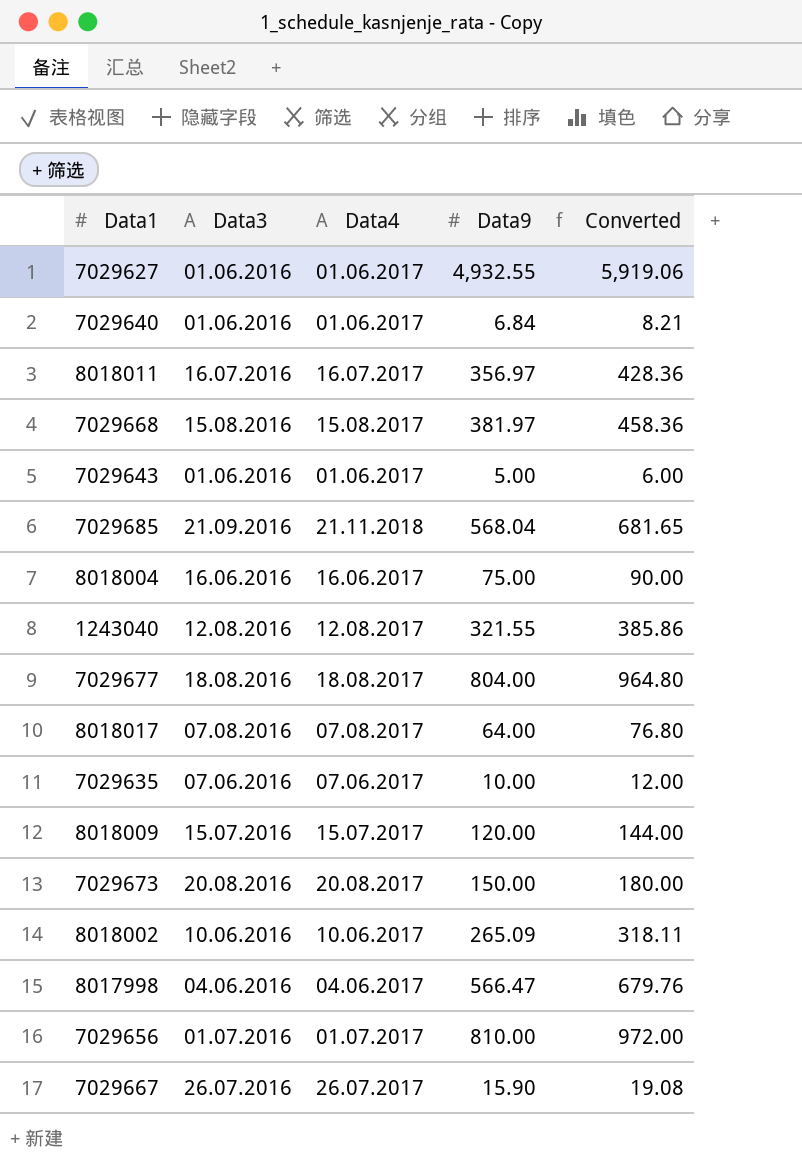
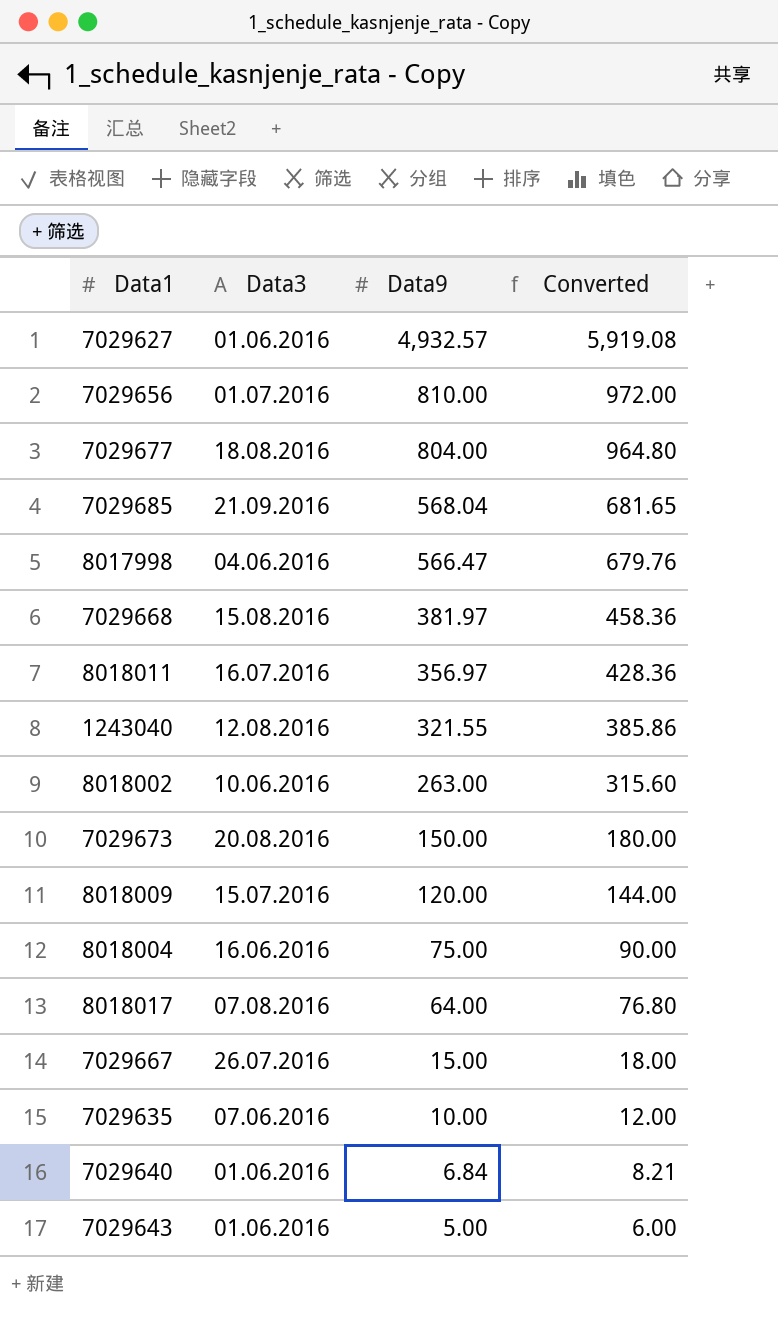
row order: none -> Data9 descending
column Data4 | position: 3 -> none
7029627 | Data9: 4,932.55 -> 4,932.57
7029627 | Converted: 5,919.06 -> 5,919.08
8018002 | Data9: 265.09 -> 263.00
8018002 | Converted: 318.11 -> 315.60
7029667 | Data9: 15.90 -> 15.00
7029667 | Converted: 19.08 -> 18.00

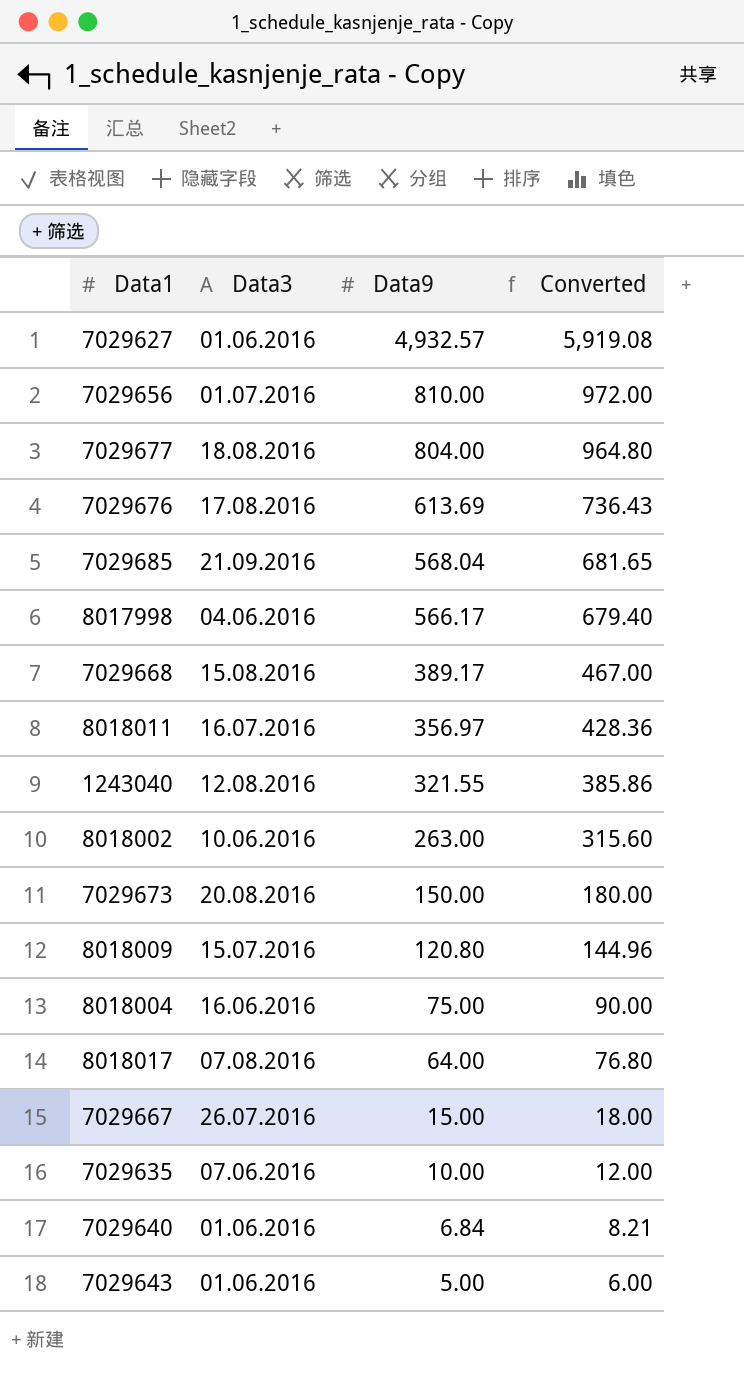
row 7029676: none -> 17.08.2016 | 613.69 | 736.43
8017998 | Data9: 566.47 -> 566.17
8017998 | Converted: 679.76 -> 679.40
7029668 | Data9: 381.97 -> 389.17
7029668 | Converted: 458.36 -> 467.00
8018009 | Data9: 120.00 -> 120.80
8018009 | Converted: 144.00 -> 144.96

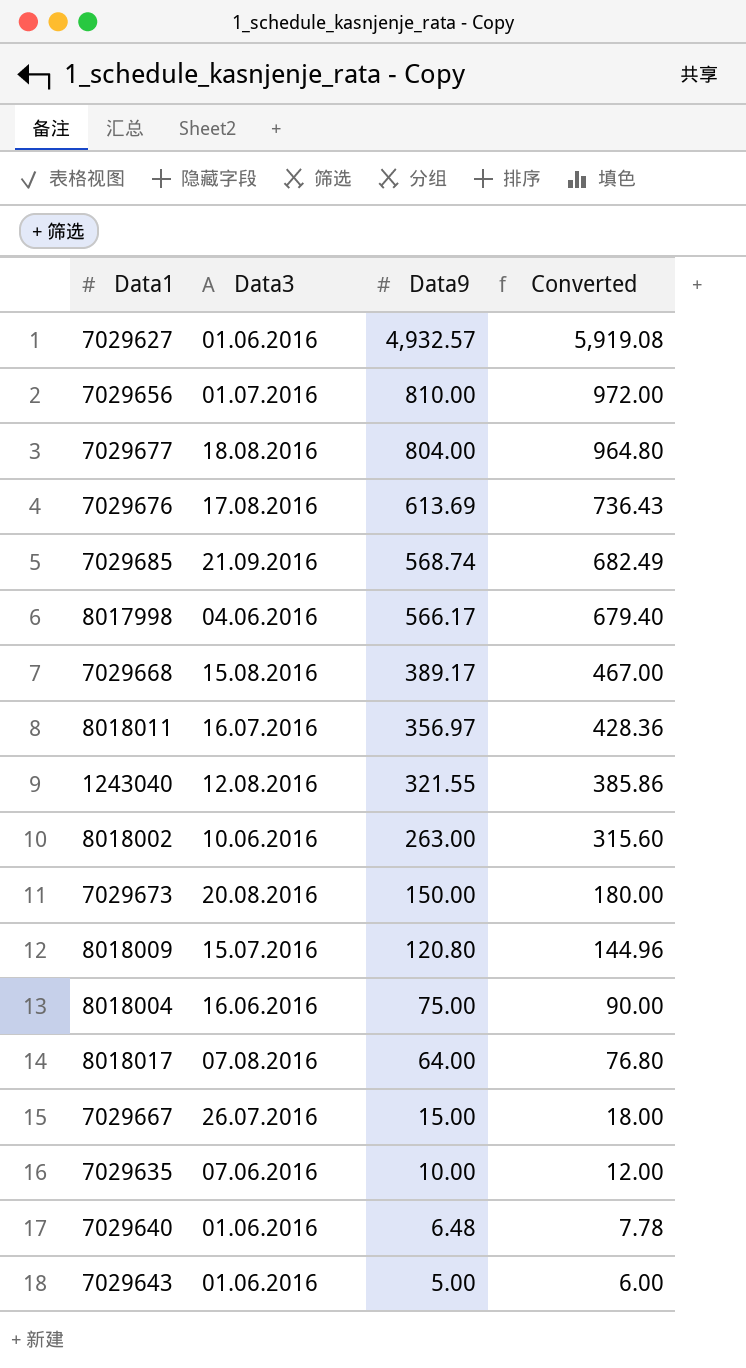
7029685 | Data9: 568.04 -> 568.74
7029685 | Converted: 681.65 -> 682.49
7029640 | Data9: 6.84 -> 6.48
7029640 | Converted: 8.21 -> 7.78

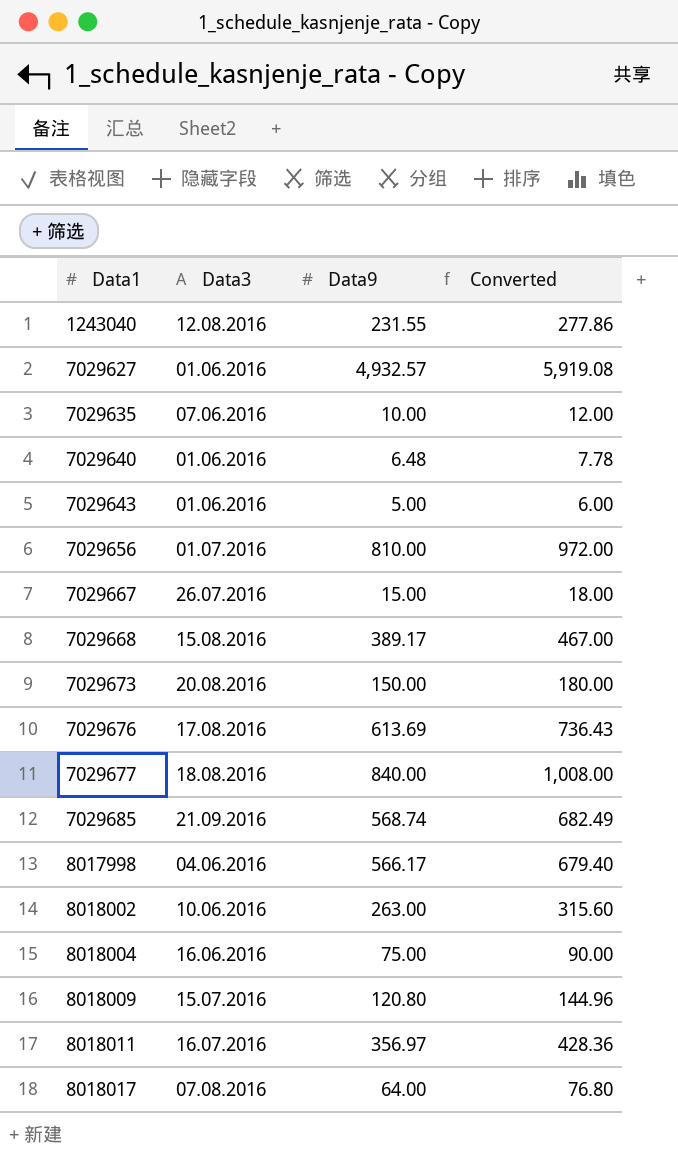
row order: Data9 descending -> Data1 ascending
1243040 | Data9: 321.55 -> 231.55
1243040 | Converted: 385.86 -> 277.86
7029677 | Data9: 804.00 -> 840.00
7029677 | Converted: 964.80 -> 1,008.00

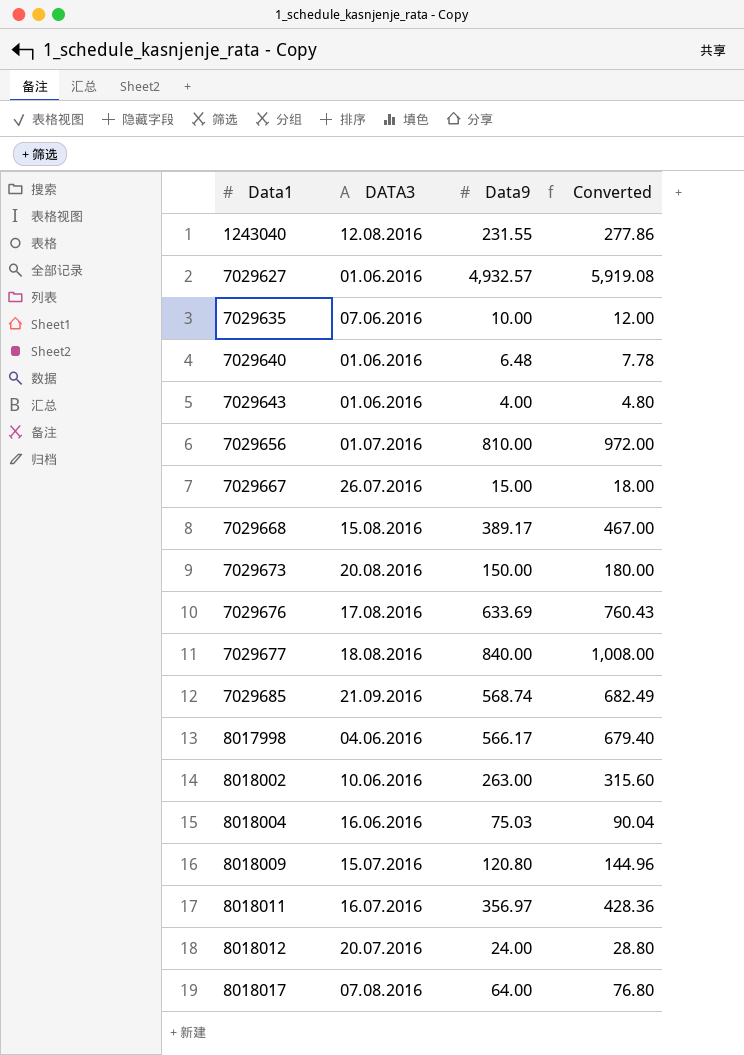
column name: Data3 -> DATA3
7029643 | Data9: 5.00 -> 4.00
7029643 | Converted: 6.00 -> 4.80
7029676 | Data9: 613.69 -> 633.69
7029676 | Converted: 736.43 -> 760.43
8018004 | Data9: 75.00 -> 75.03
8018004 | Converted: 90.00 -> 90.04
row 8018012: none -> 20.07.2016 | 24.00 | 28.80

